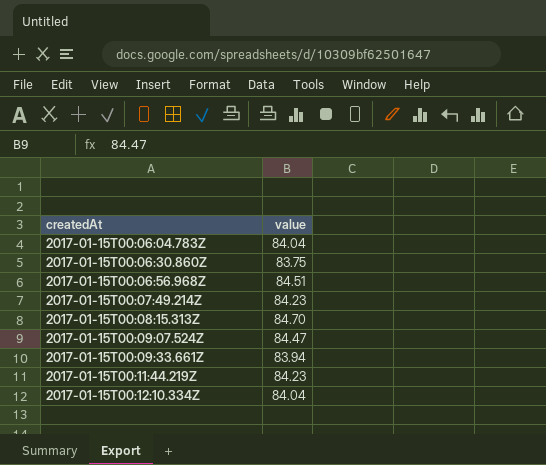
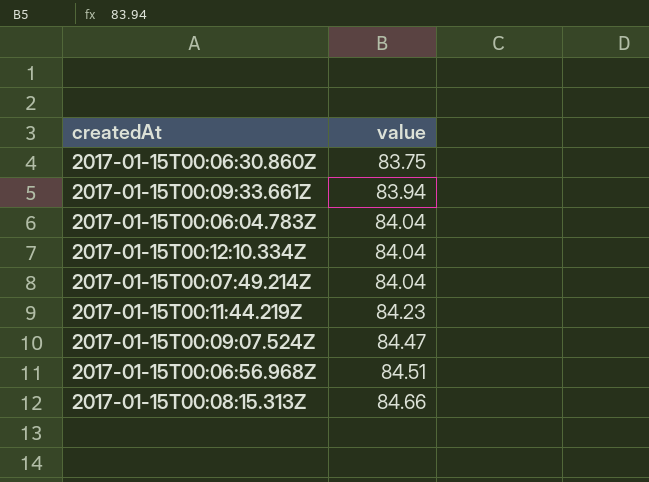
row order: createdAt ascending -> value ascending
2017-01-15T00:07:49.214Z | value: 84.23 -> 84.04
2017-01-15T00:08:15.313Z | value: 84.70 -> 84.66

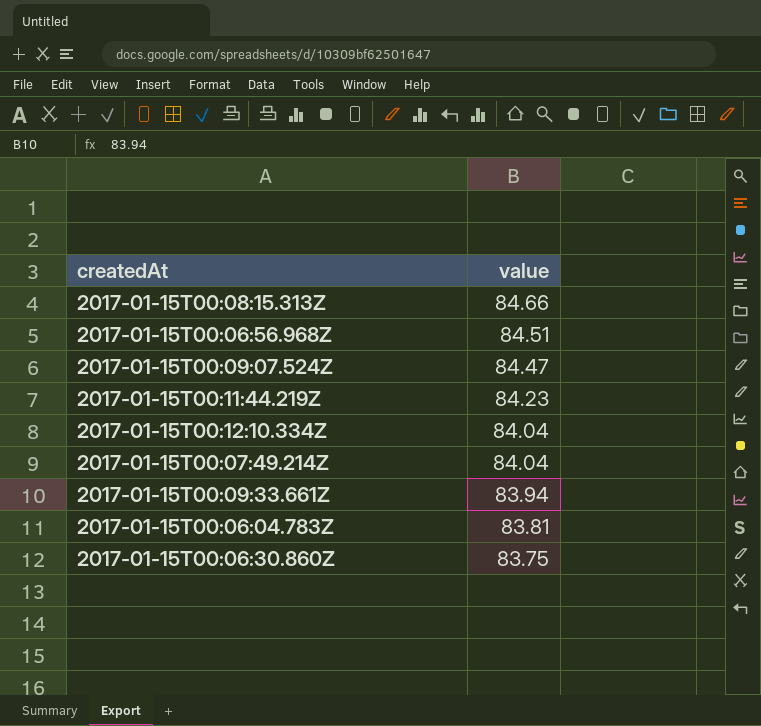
row order: value ascending -> value descending
2017-01-15T00:06:04.783Z | value: 84.04 -> 83.81

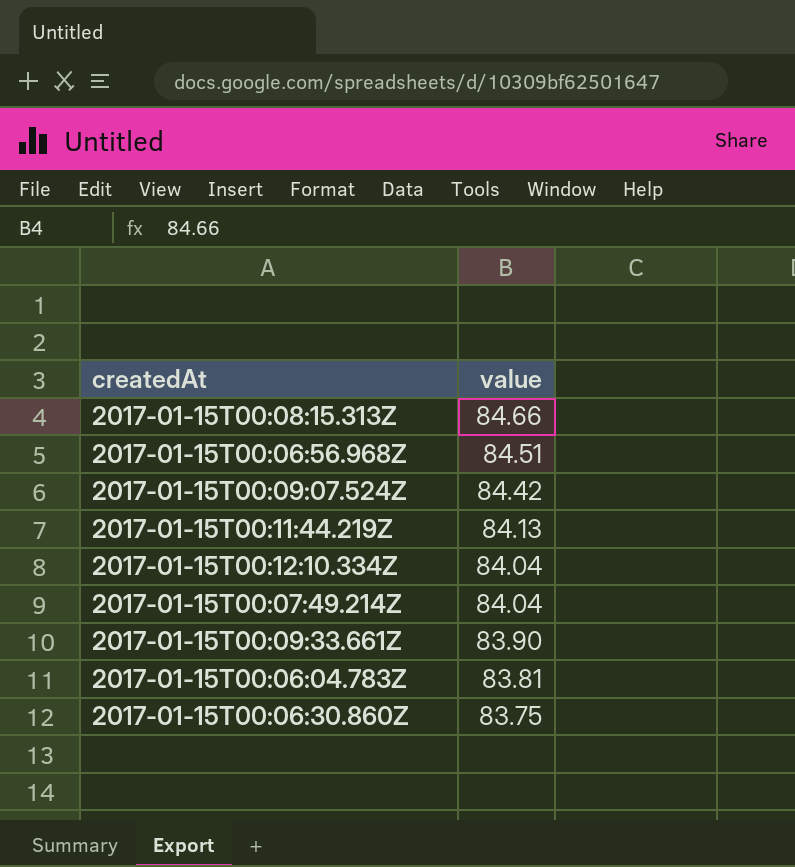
2017-01-15T00:09:07.524Z | value: 84.47 -> 84.42
2017-01-15T00:11:44.219Z | value: 84.23 -> 84.13
2017-01-15T00:09:33.661Z | value: 83.94 -> 83.90

